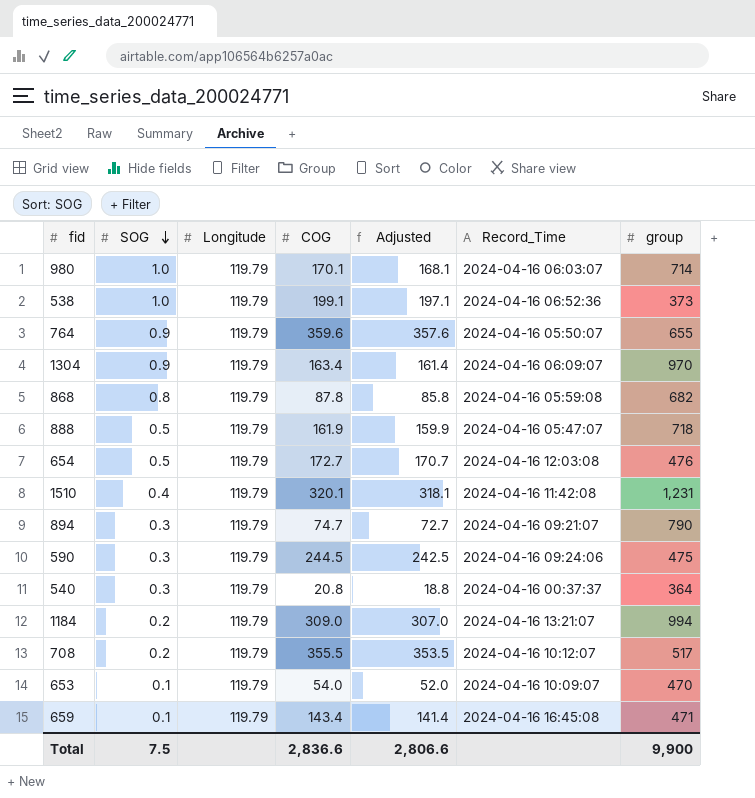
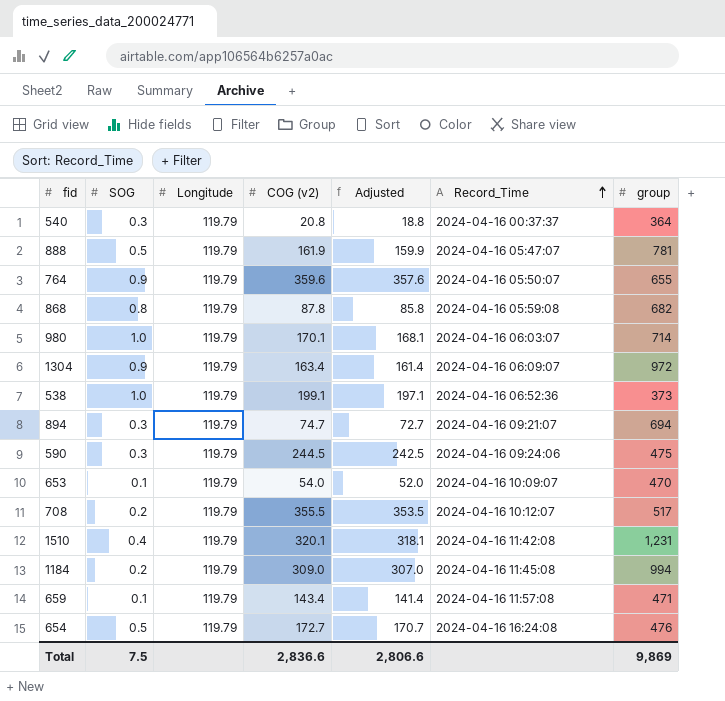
row order: SOG descending -> Record_Time ascending
column name: COG -> COG (v2)
888 | group: 718 -> 781
1304 | group: 970 -> 972
894 | group: 790 -> 694
1184 | Record_Time: 2024-04-16 13:21:07 -> 2024-04-16 11:45:08
659 | Record_Time: 2024-04-16 16:45:08 -> 2024-04-16 11:57:08
654 | Record_Time: 2024-04-16 12:03:08 -> 2024-04-16 16:24:08
Total | group: 9,900 -> 9,869

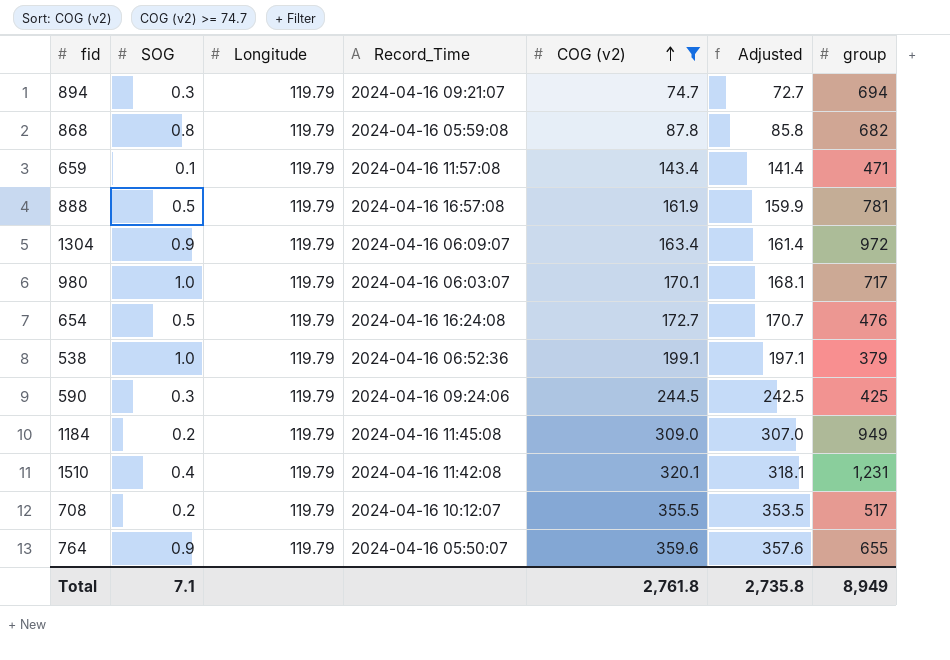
filter: none -> COG (v2) >= 74.7
row order: Record_Time ascending -> COG (v2) ascending
column Record_Time | position: 6 -> 4
888 | Record_Time: 2024-04-16 05:47:07 -> 2024-04-16 16:57:08
980 | group: 714 -> 717
538 | group: 373 -> 379
590 | group: 475 -> 425
1184 | group: 994 -> 949
Total | SOG: 7.5 -> 7.1
Total | COG (v2): 2,836.6 -> 2,761.8
Total | Adjusted: 2,806.6 -> 2,735.8
Total | group: 9,869 -> 8,949

